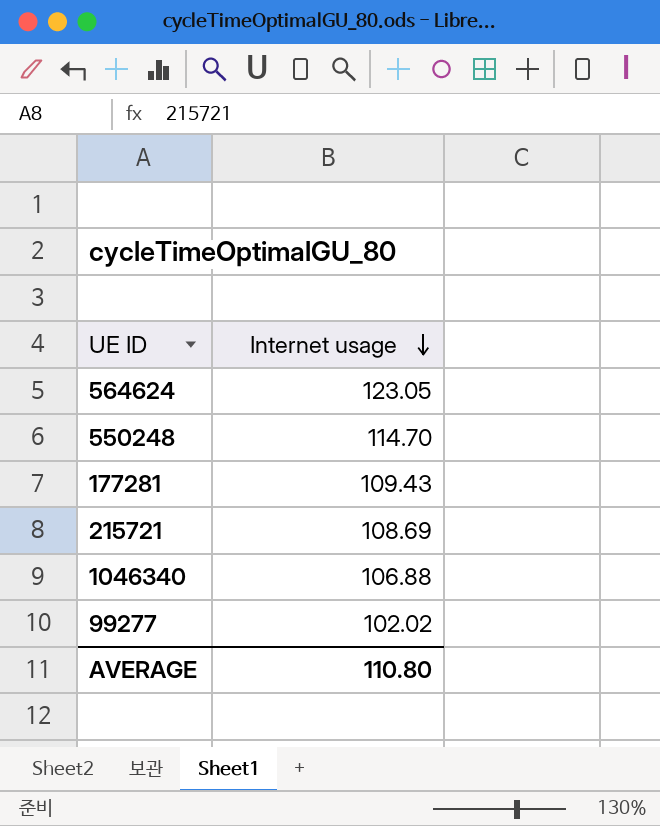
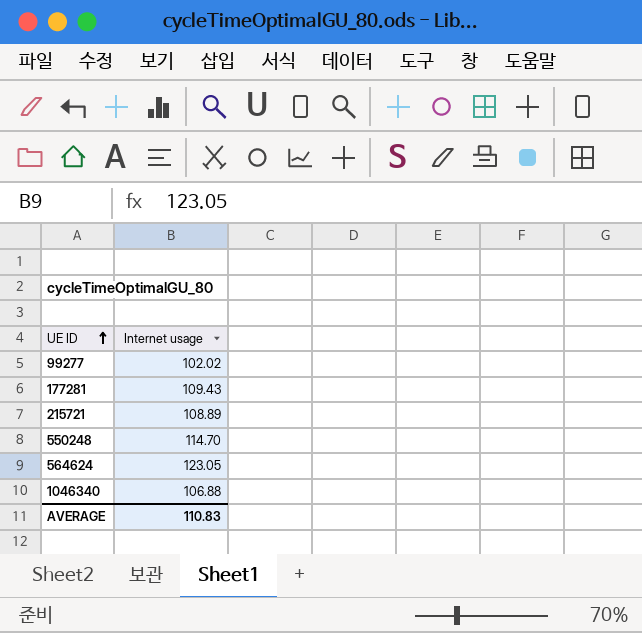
row order: Internet usage descending -> UE ID ascending
215721 | Internet usage: 108.69 -> 108.89
AVERAGE | Internet usage: 110.80 -> 110.83

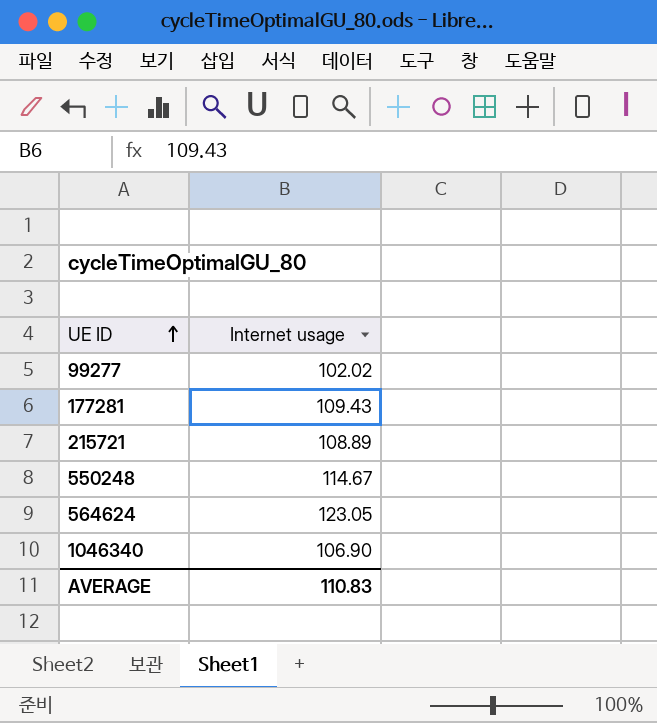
550248 | Internet usage: 114.70 -> 114.67
1046340 | Internet usage: 106.88 -> 106.90

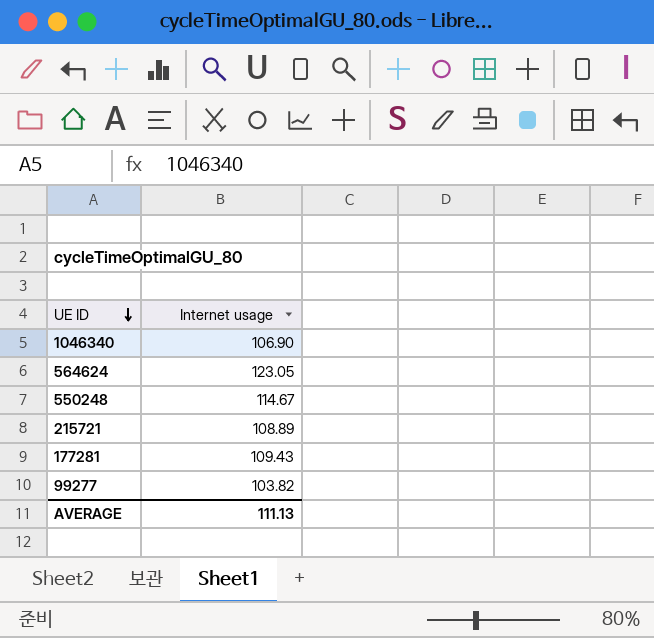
row order: UE ID ascending -> UE ID descending
99277 | Internet usage: 102.02 -> 103.82
AVERAGE | Internet usage: 110.83 -> 111.13

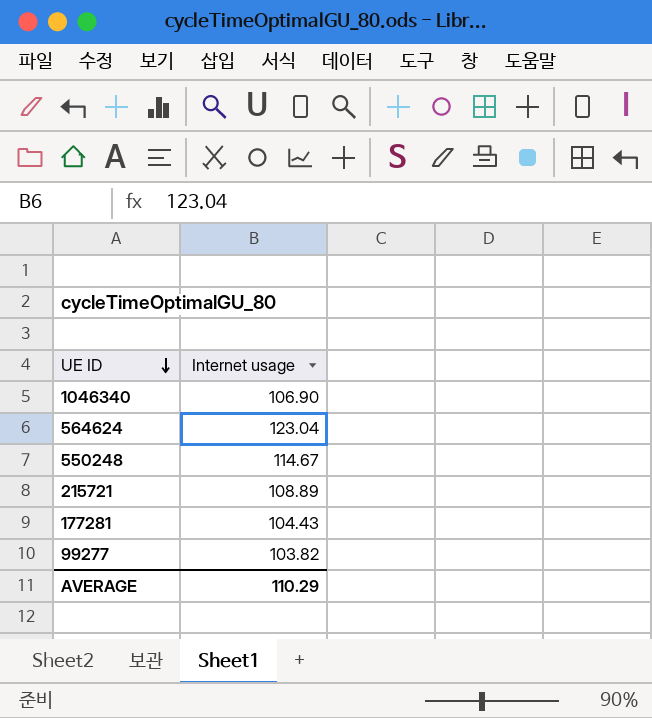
564624 | Internet usage: 123.05 -> 123.04
177281 | Internet usage: 109.43 -> 104.43
AVERAGE | Internet usage: 111.13 -> 110.29

